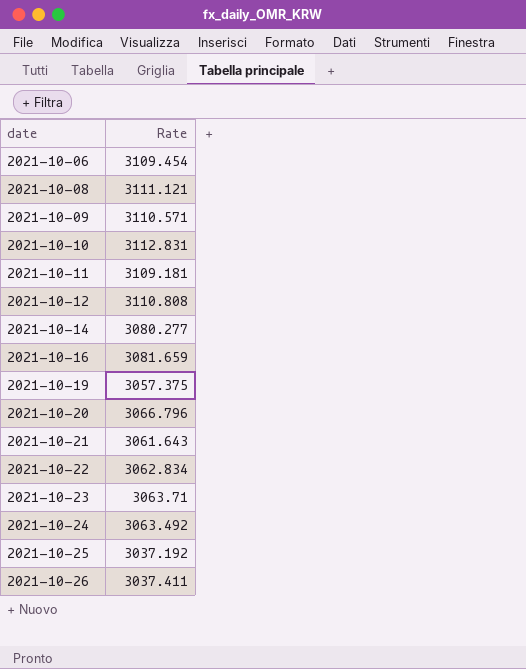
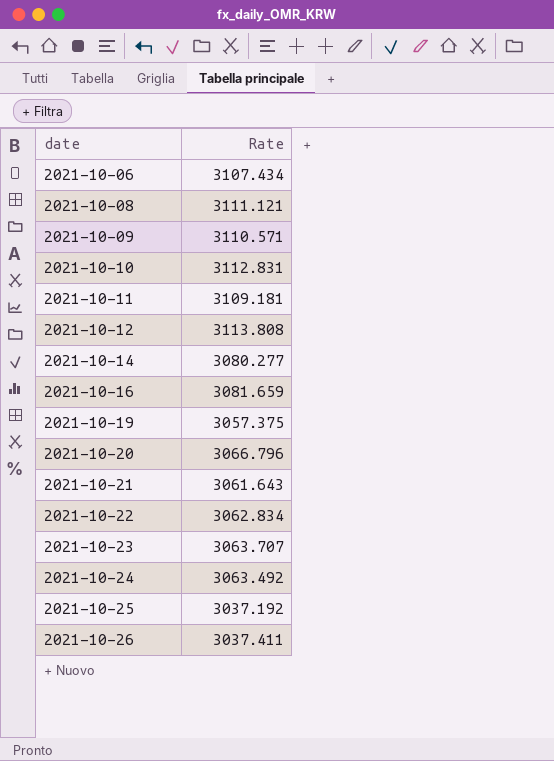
2021-10-06 | Rate: 3109.454 -> 3107.434
2021-10-12 | Rate: 3110.808 -> 3113.808
2021-10-23 | Rate: 3063.71 -> 3063.707

